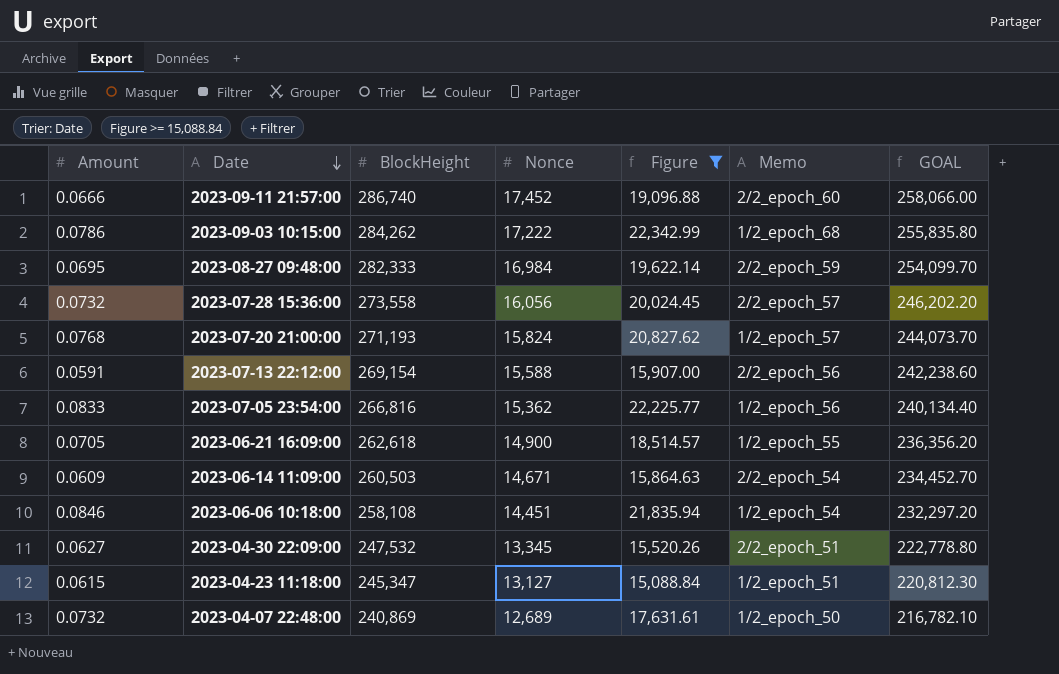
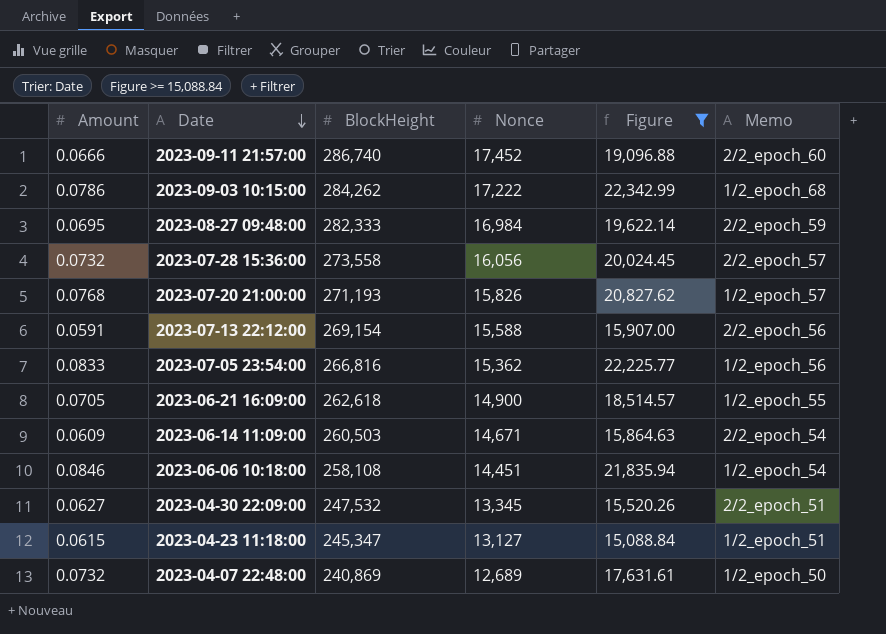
column GOAL | formula: [BlockHeight] * 0.9 -> none
2023-07-20 21:00:00 | Nonce: 15,824 -> 15,826

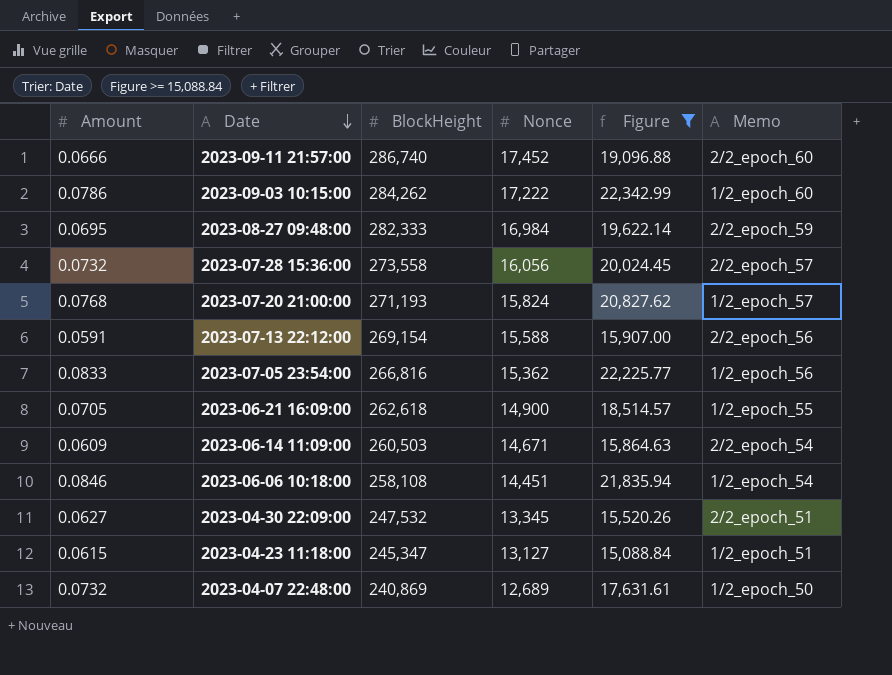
2023-09-03 10:15:00 | Memo: 1/2_epoch_68 -> 1/2_epoch_60
2023-07-20 21:00:00 | Nonce: 15,826 -> 15,824

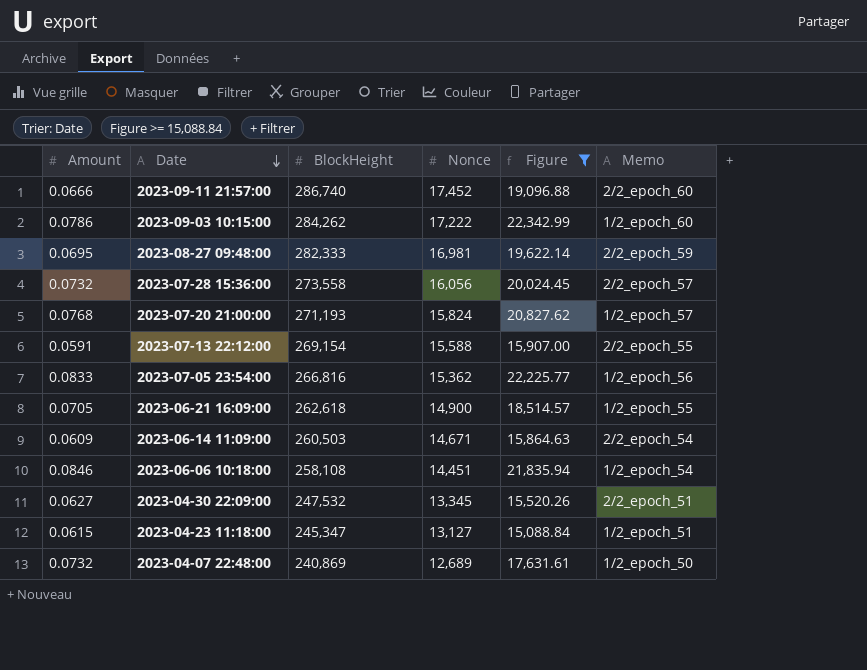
2023-08-27 09:48:00 | Nonce: 16,984 -> 16,981
2023-07-13 22:12:00 | Memo: 2/2_epoch_56 -> 2/2_epoch_55

